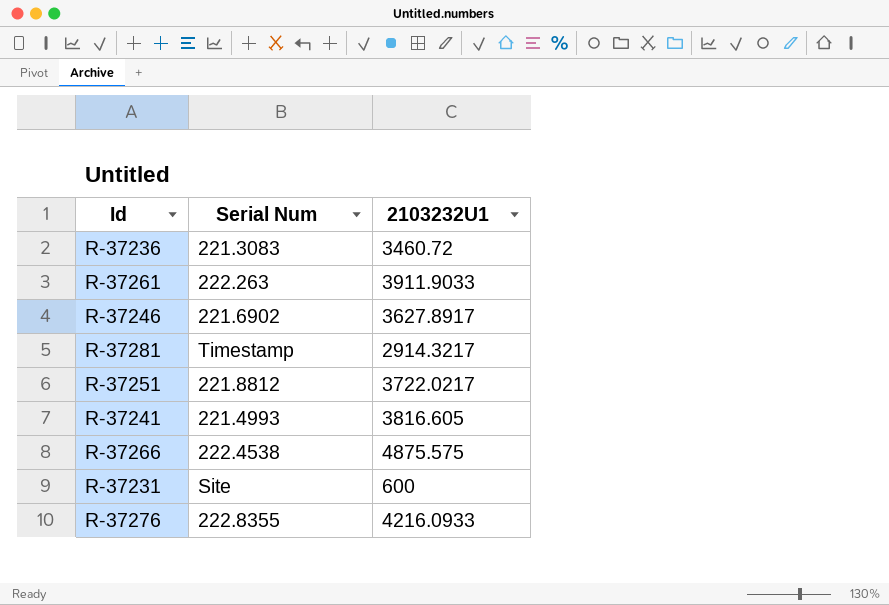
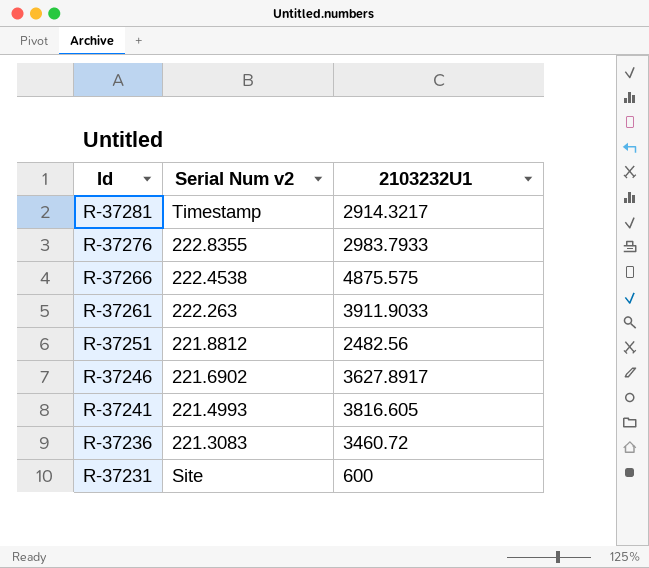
row order: none -> Id descending
column name: Serial Num -> Serial Num v2
R-37276 | 2103232U1: 4216.0933 -> 2983.7933
R-37251 | 2103232U1: 3722.0217 -> 2482.56

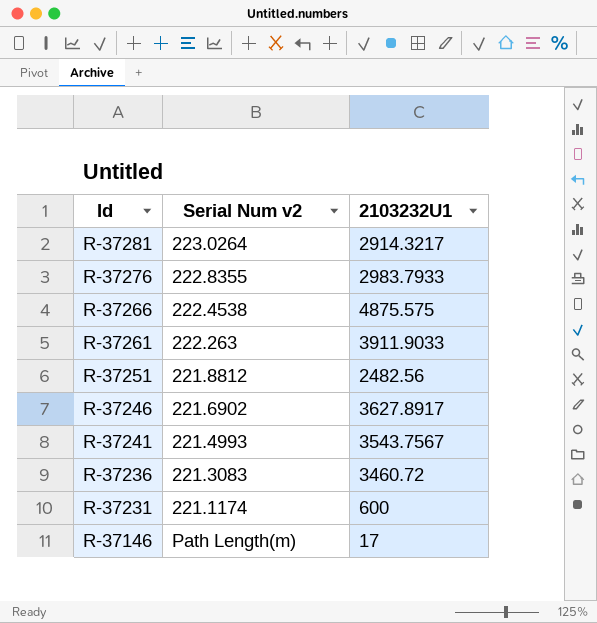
R-37281 | Serial Num v2: Timestamp -> 223.0264
R-37241 | 2103232U1: 3816.605 -> 3543.7567
R-37231 | Serial Num v2: Site -> 221.1174
row R-37146: none -> Path Length(m) | 17

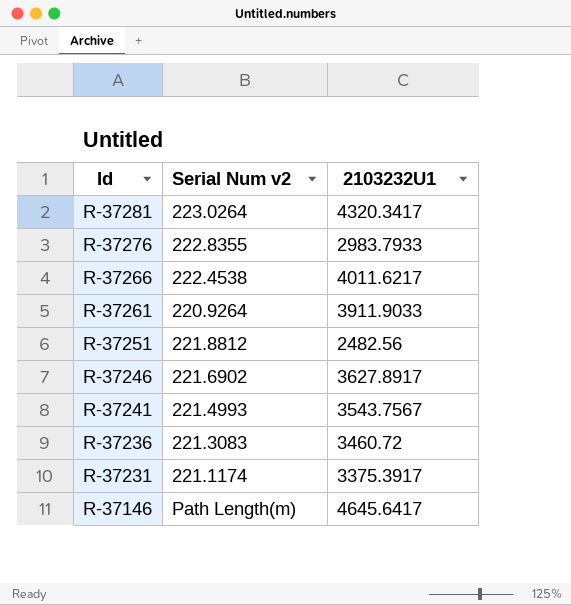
R-37281 | 2103232U1: 2914.3217 -> 4320.3417
R-37266 | 2103232U1: 4875.575 -> 4011.6217
R-37261 | Serial Num v2: 222.263 -> 220.9264
R-37231 | 2103232U1: 600 -> 3375.3917
R-37146 | 2103232U1: 17 -> 4645.6417

